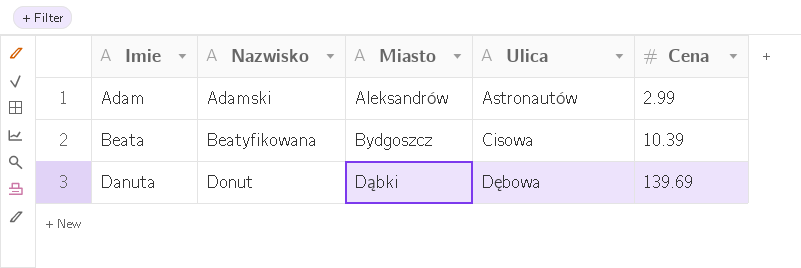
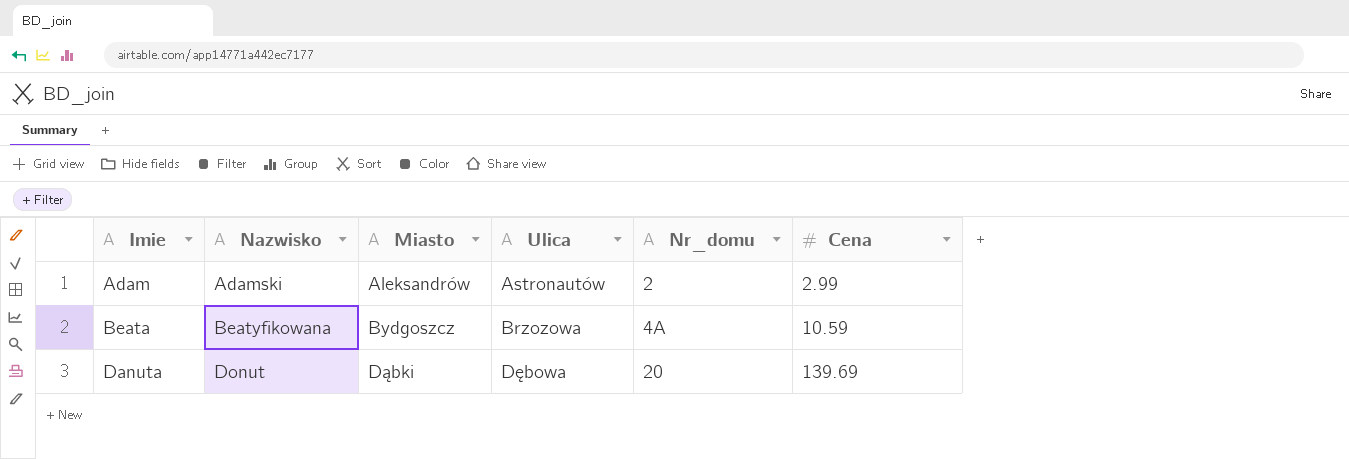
column Nr_domu | position: none -> 5
Beata | Ulica: Cisowa -> Brzozowa
Beata | Cena: 10.39 -> 10.59

